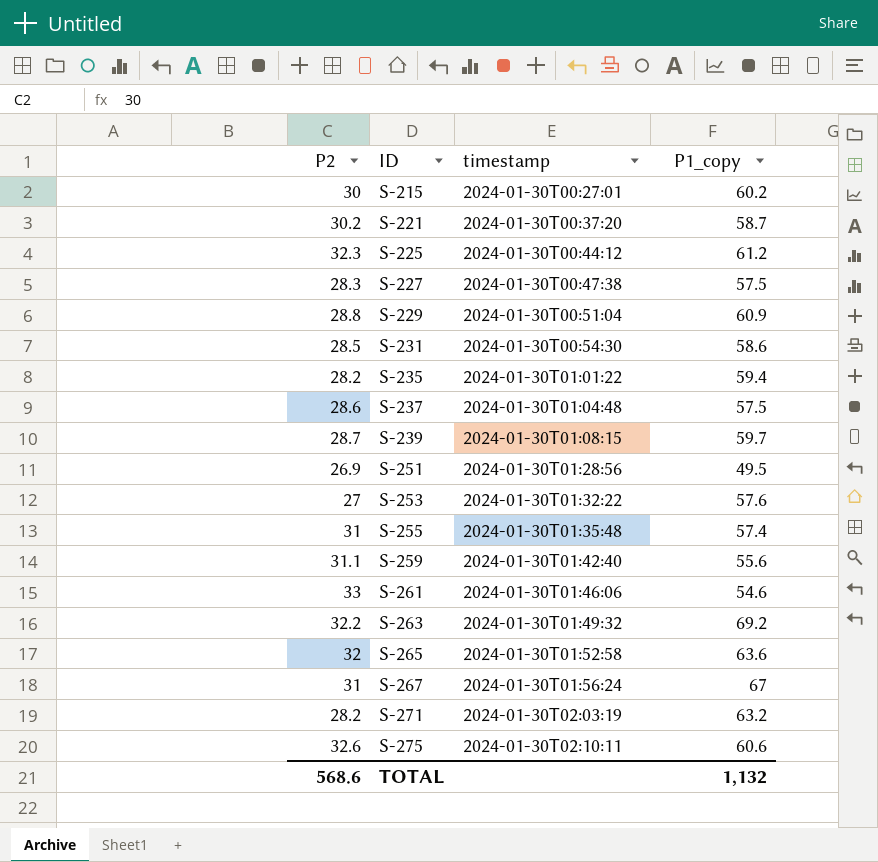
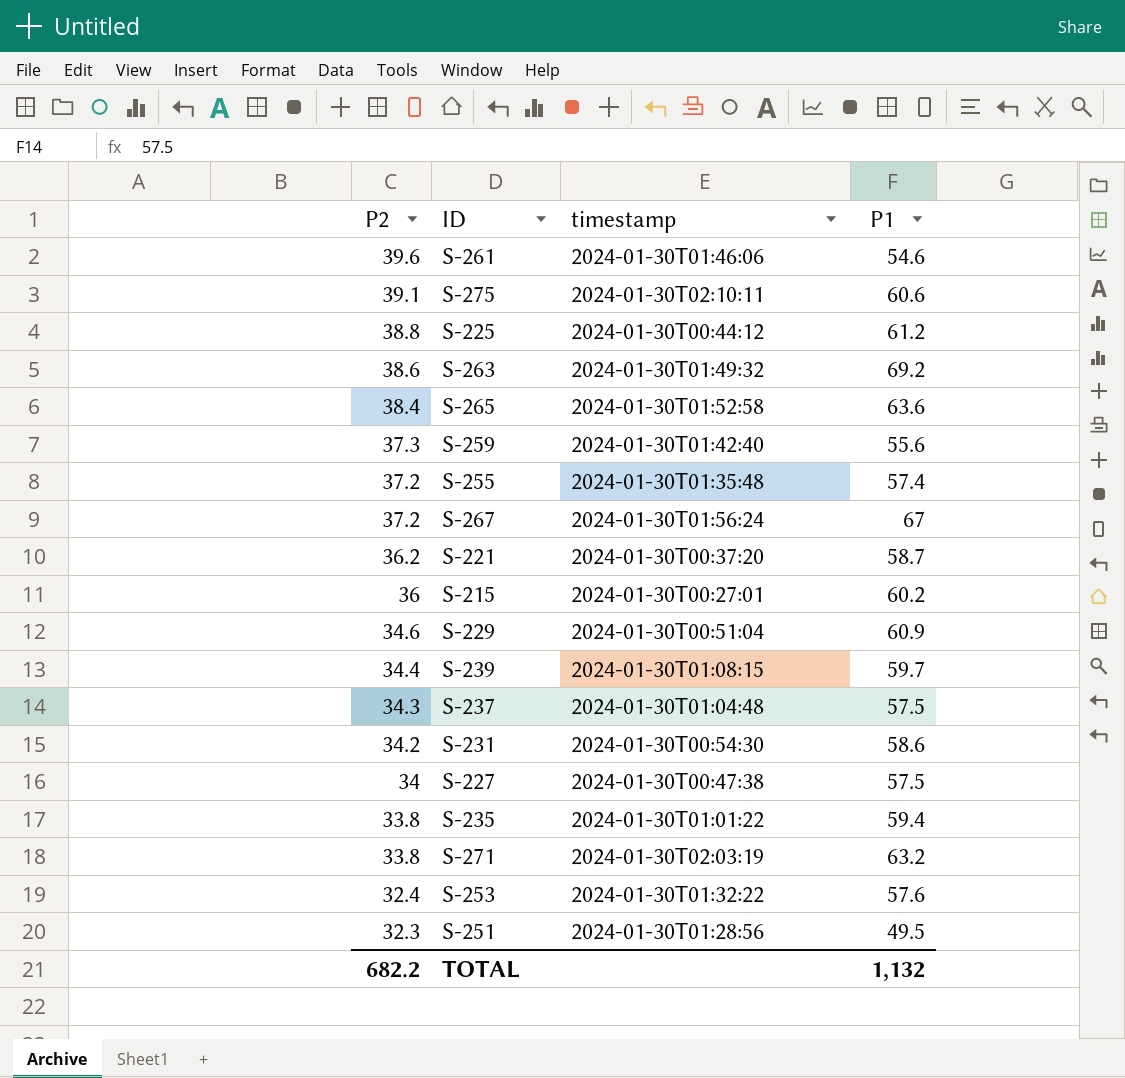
row order: ID ascending -> P2 descending
column name: P1_copy -> P1
S-261 | P2: 33 -> 39.6
S-275 | P2: 32.6 -> 39.1
S-225 | P2: 32.3 -> 38.8
S-263 | P2: 32.2 -> 38.6
S-265 | P2: 32 -> 38.4
S-259 | P2: 31.1 -> 37.3
S-255 | P2: 31 -> 37.2
S-267 | P2: 31 -> 37.2
S-221 | P2: 30.2 -> 36.2
S-215 | P2: 30 -> 36
S-229 | P2: 28.8 -> 34.6
S-239 | P2: 28.7 -> 34.4
S-237 | P2: 28.6 -> 34.3
S-231 | P2: 28.5 -> 34.2
S-227 | P2: 28.3 -> 34
S-235 | P2: 28.2 -> 33.8
S-271 | P2: 28.2 -> 33.8
S-253 | P2: 27 -> 32.4
S-251 | P2: 26.9 -> 32.3
TOTAL | P2: 568.6 -> 682.2

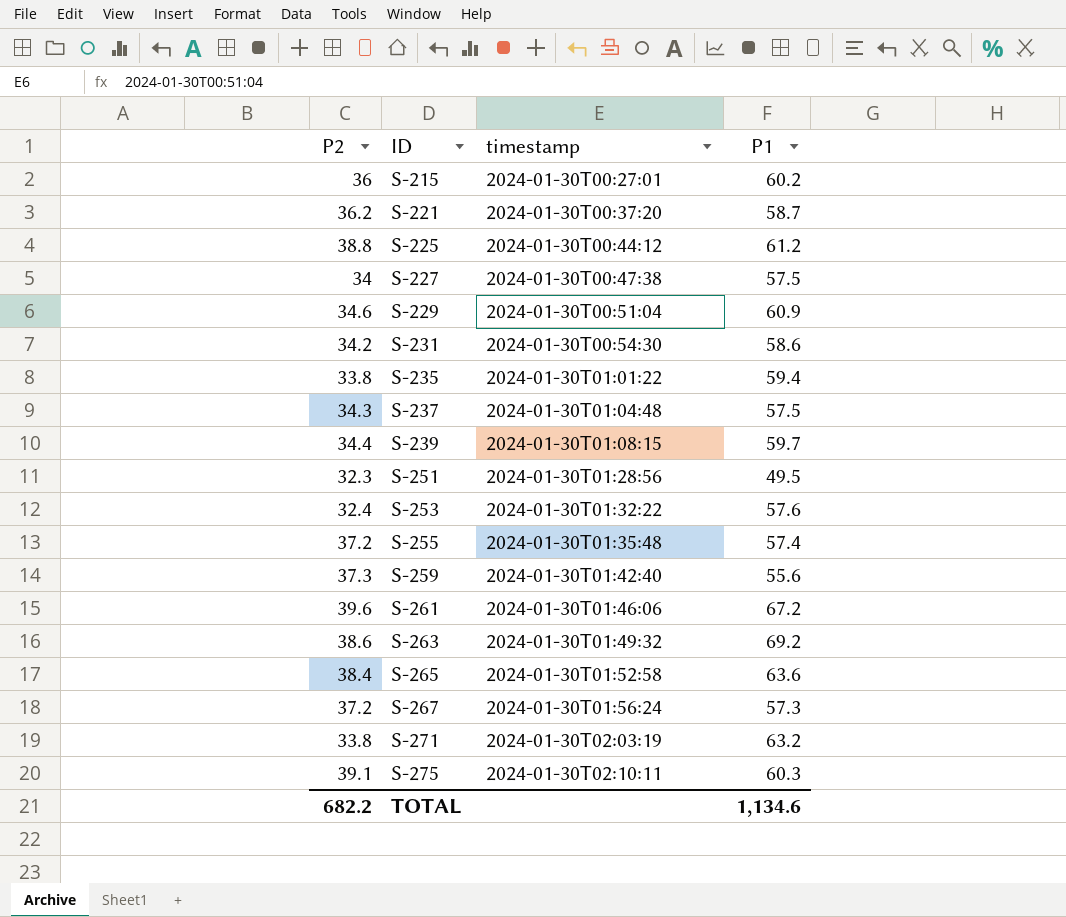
row order: P2 descending -> ID ascending
S-261 | P1: 54.6 -> 67.2
S-267 | P1: 67 -> 57.3
S-275 | P1: 60.6 -> 60.3
TOTAL | P1: 1,132 -> 1,134.6

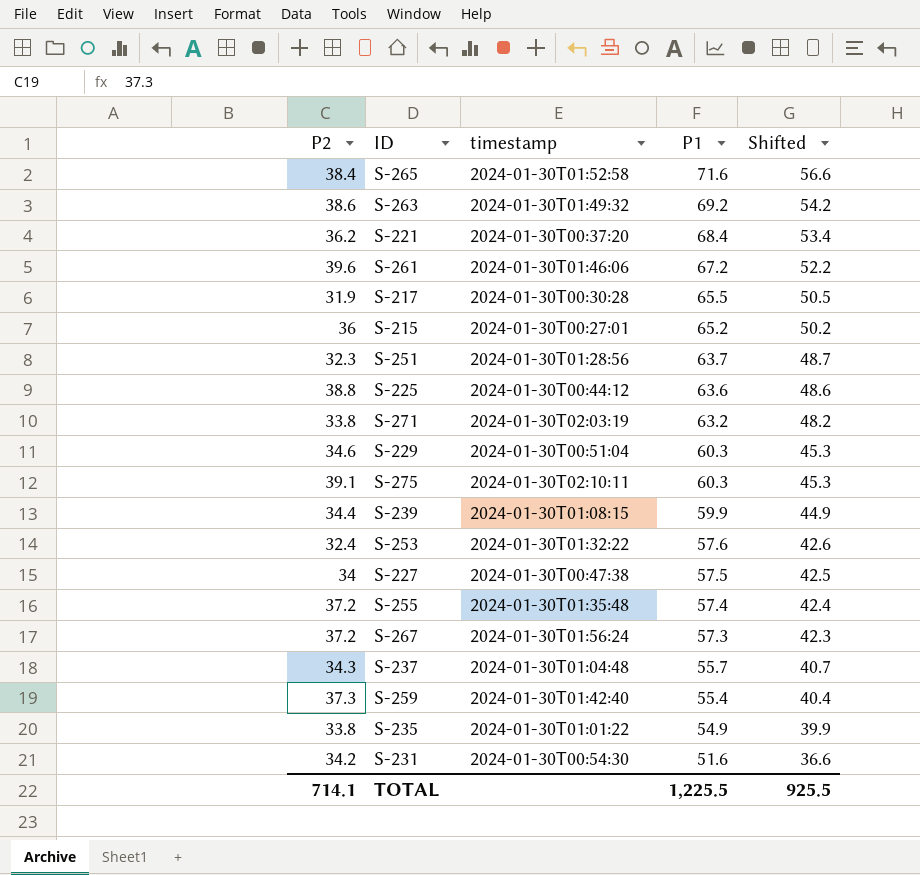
row order: ID ascending -> P1 descending
column Shifted | formula: none -> [P1] - 15
S-265 | P1: 63.6 -> 71.6
S-221 | P1: 58.7 -> 68.4
row S-217: none -> 31.9 | 2024-01-30T00:30:28 | 65.5 | 50.5
S-215 | P1: 60.2 -> 65.2
S-251 | P1: 49.5 -> 63.7
S-225 | P1: 61.2 -> 63.6
S-229 | P1: 60.9 -> 60.3
S-239 | P1: 59.7 -> 59.9
S-237 | P1: 57.5 -> 55.7
S-259 | P1: 55.6 -> 55.4
S-235 | P1: 59.4 -> 54.9
S-231 | P1: 58.6 -> 51.6
TOTAL | P2: 682.2 -> 714.1
TOTAL | P1: 1,134.6 -> 1,225.5

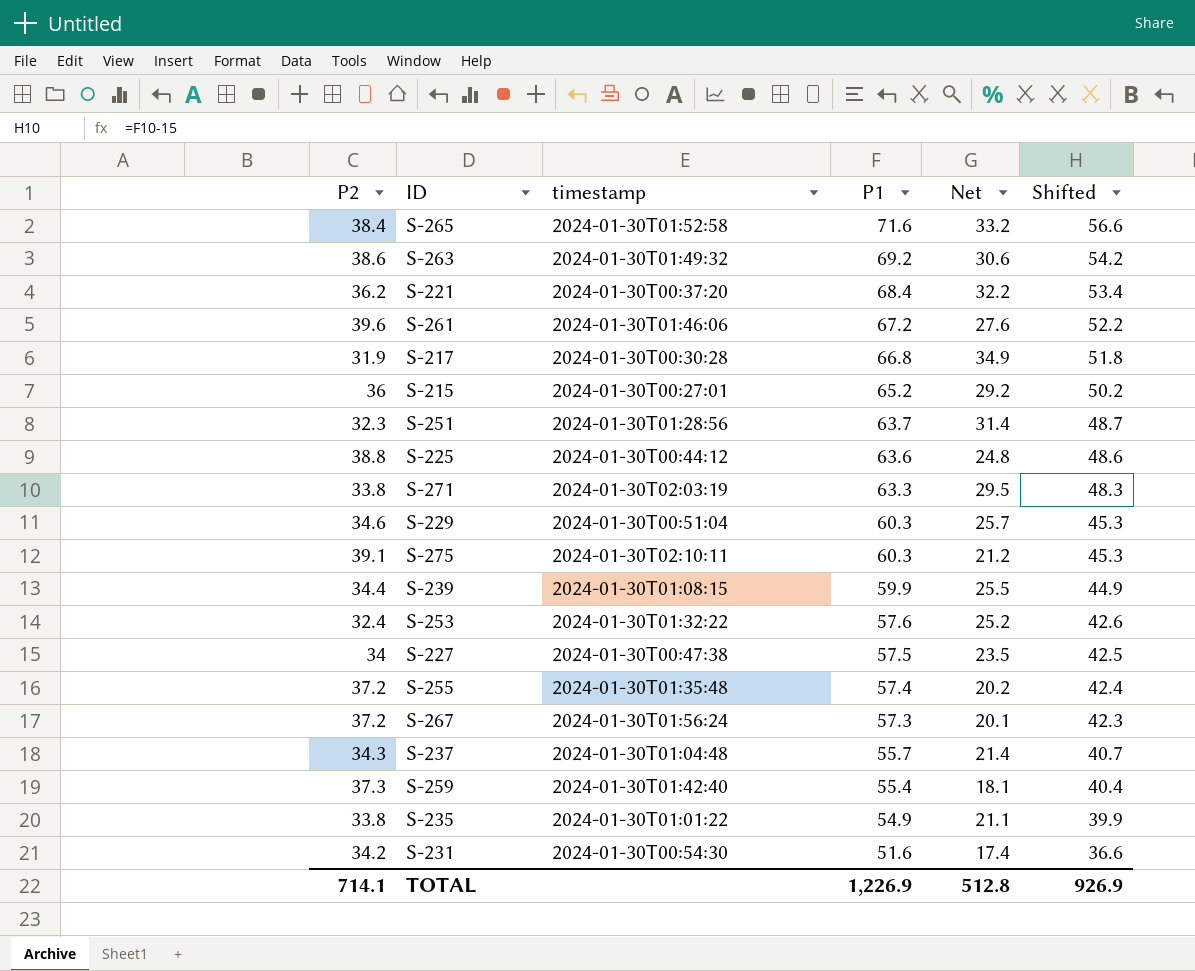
column Net | formula: none -> [P1] - [P2]
S-217 | P1: 65.5 -> 66.8
S-217 | Shifted: 50.5 -> 51.8
S-271 | P1: 63.2 -> 63.3
S-271 | Shifted: 48.2 -> 48.3
TOTAL | P1: 1,225.5 -> 1,226.9
TOTAL | Shifted: 925.5 -> 926.9

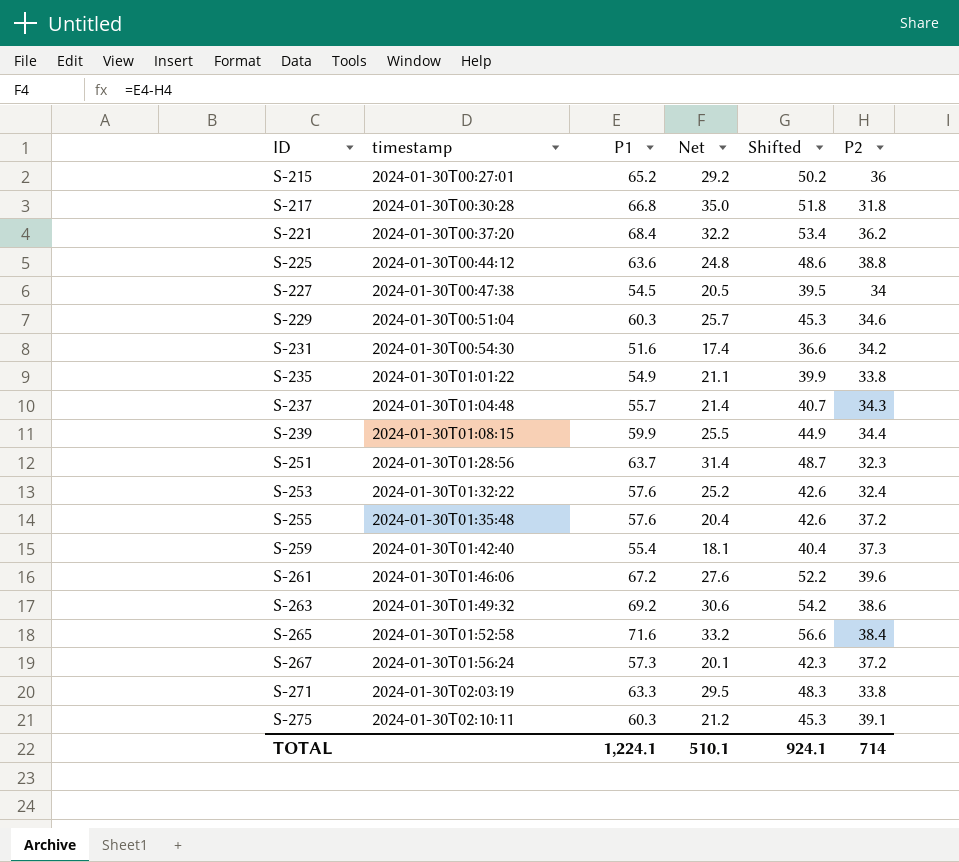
row order: P1 descending -> ID ascending
column P2 | position: 1 -> 6
S-217 | Net: 34.9 -> 35.0
S-217 | P2: 31.9 -> 31.8
S-227 | P1: 57.5 -> 54.5
S-227 | Net: 23.5 -> 20.5
S-227 | Shifted: 42.5 -> 39.5
S-255 | P1: 57.4 -> 57.6
S-255 | Net: 20.2 -> 20.4
S-255 | Shifted: 42.4 -> 42.6
TOTAL | P1: 1,226.9 -> 1,224.1
TOTAL | Net: 512.8 -> 510.1
TOTAL | Shifted: 926.9 -> 924.1
TOTAL | P2: 714.1 -> 714

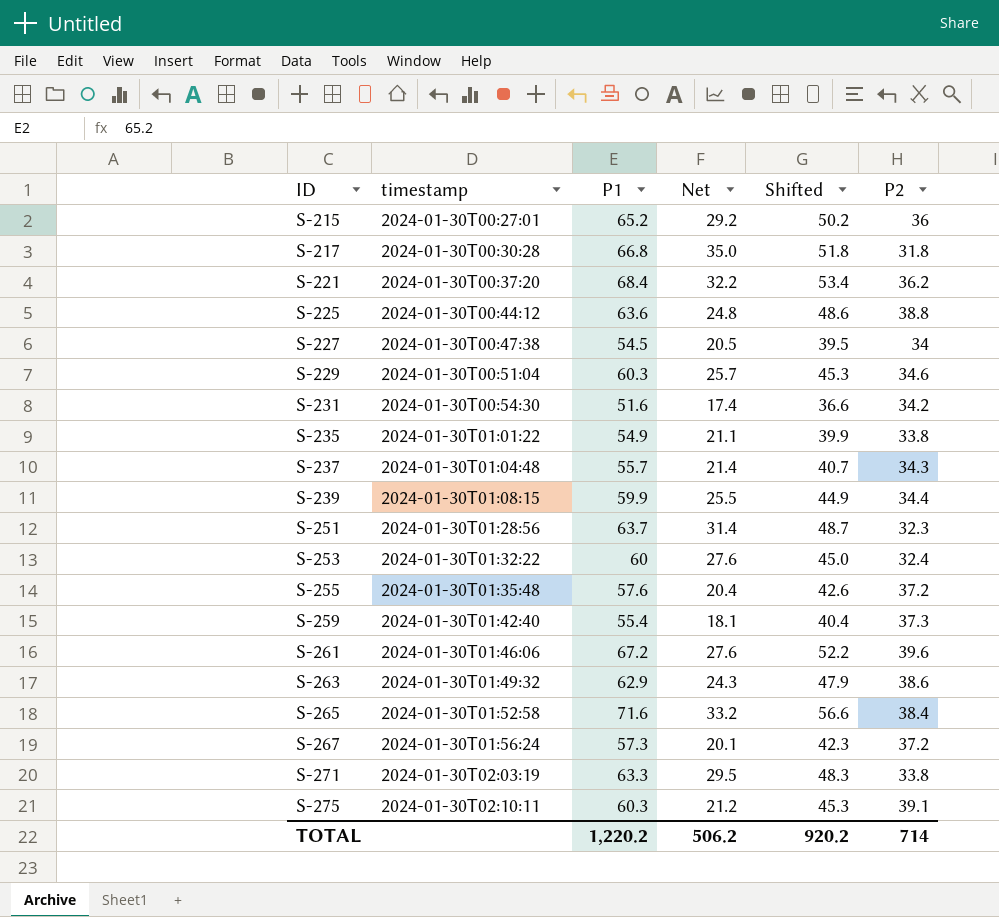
S-253 | P1: 57.6 -> 60
S-253 | Net: 25.2 -> 27.6
S-253 | Shifted: 42.6 -> 45.0
S-263 | P1: 69.2 -> 62.9
S-263 | Net: 30.6 -> 24.3
S-263 | Shifted: 54.2 -> 47.9
TOTAL | P1: 1,224.1 -> 1,220.2
TOTAL | Net: 510.1 -> 506.2
TOTAL | Shifted: 924.1 -> 920.2

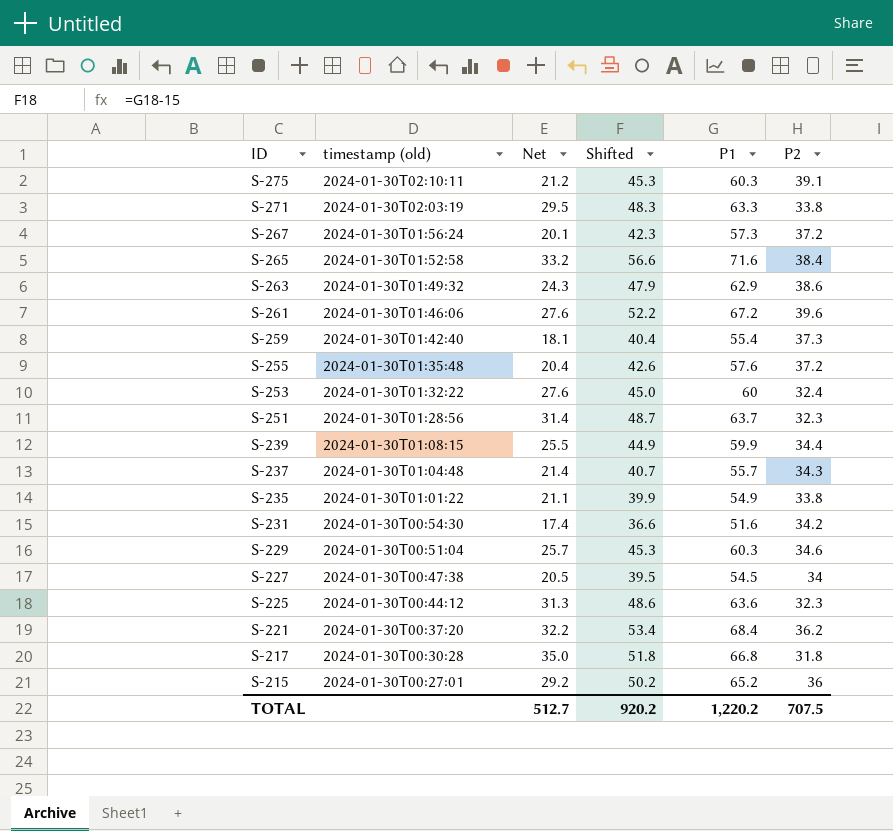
row order: ID ascending -> ID descending
column name: timestamp -> timestamp (old)
column P1 | position: 3 -> 5
S-225 | Net: 24.8 -> 31.3
S-225 | P2: 38.8 -> 32.3
TOTAL | Net: 506.2 -> 512.7
TOTAL | P2: 714 -> 707.5

